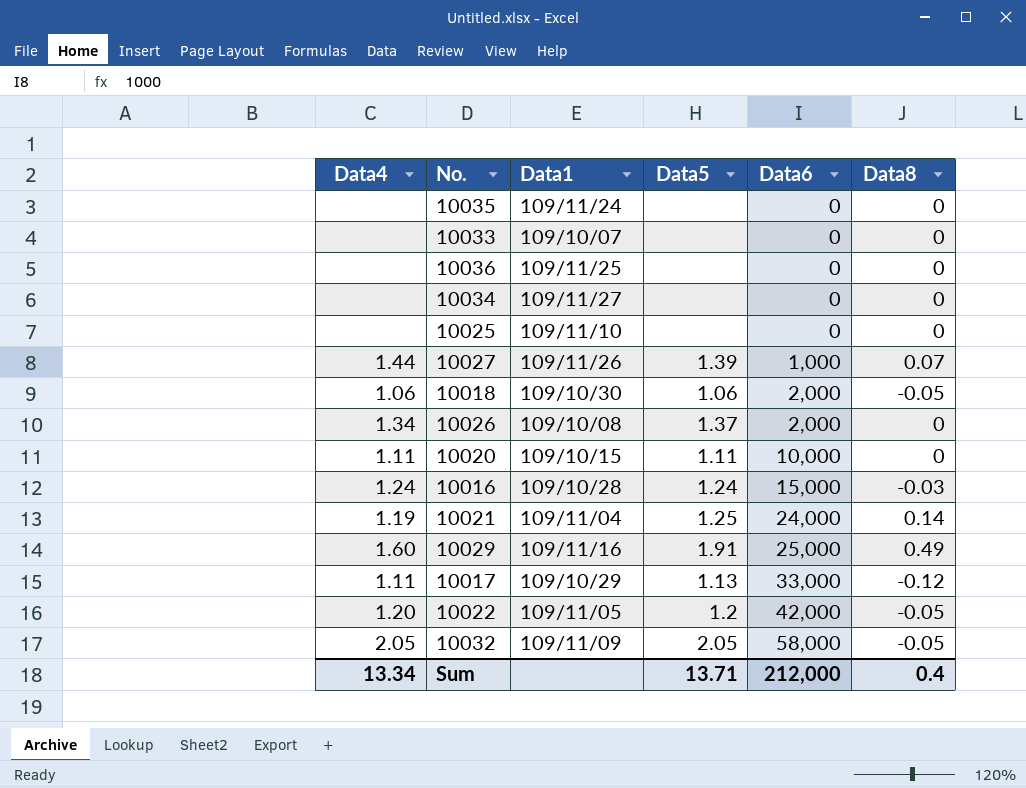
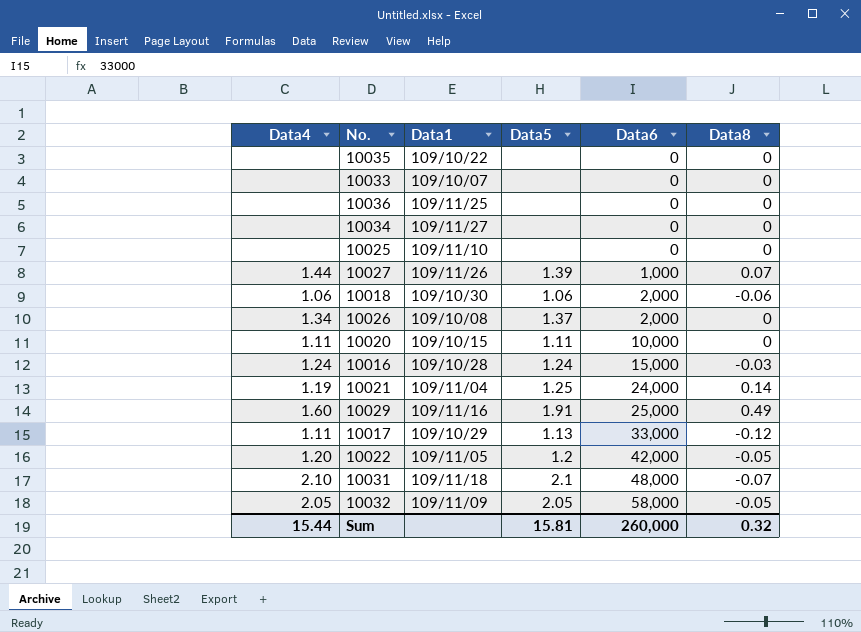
10035 | Data1: 109/11/24 -> 109/10/22
10018 | Data8: -0.05 -> -0.06
row 10031: none -> 2.10 | 109/11/18 | 2.1 | 48,000 | -0.07
Sum | Data4: 13.34 -> 15.44
Sum | Data5: 13.71 -> 15.81
Sum | Data6: 212,000 -> 260,000
Sum | Data8: 0.4 -> 0.32

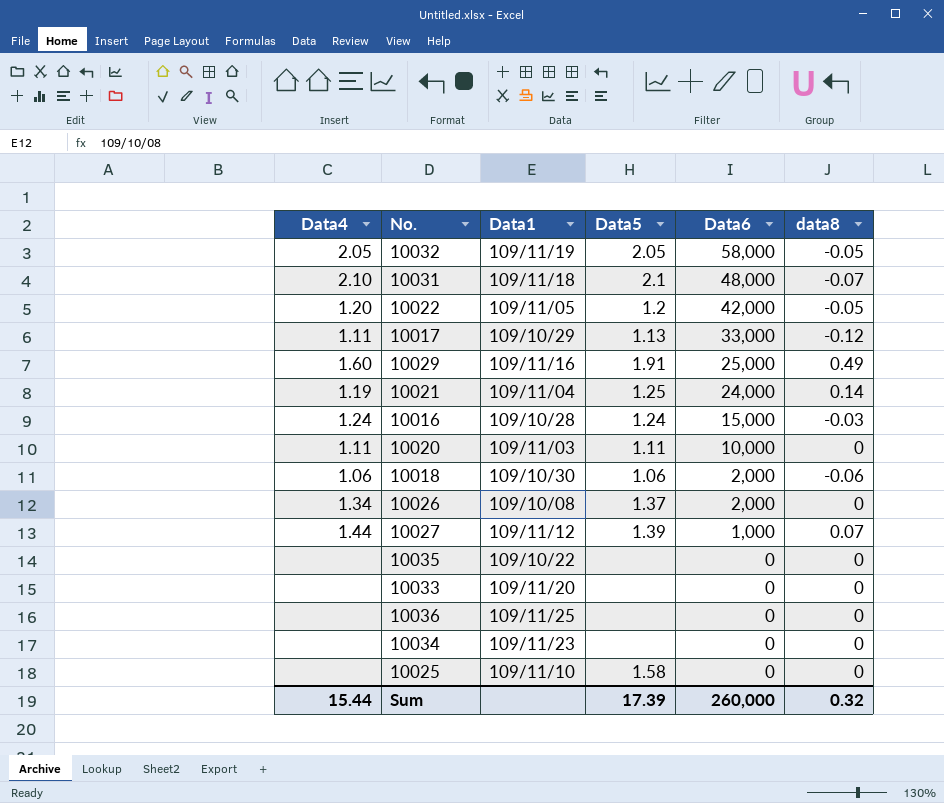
row order: Data6 ascending -> Data6 descending
column name: Data8 -> data8
10032 | Data1: 109/11/09 -> 109/11/19
10020 | Data1: 109/10/15 -> 109/11/03
10027 | Data1: 109/11/26 -> 109/11/12
10033 | Data1: 109/10/07 -> 109/11/20
10034 | Data1: 109/11/27 -> 109/11/23
10025 | Data5: none -> 1.58
Sum | Data5: 15.81 -> 17.39

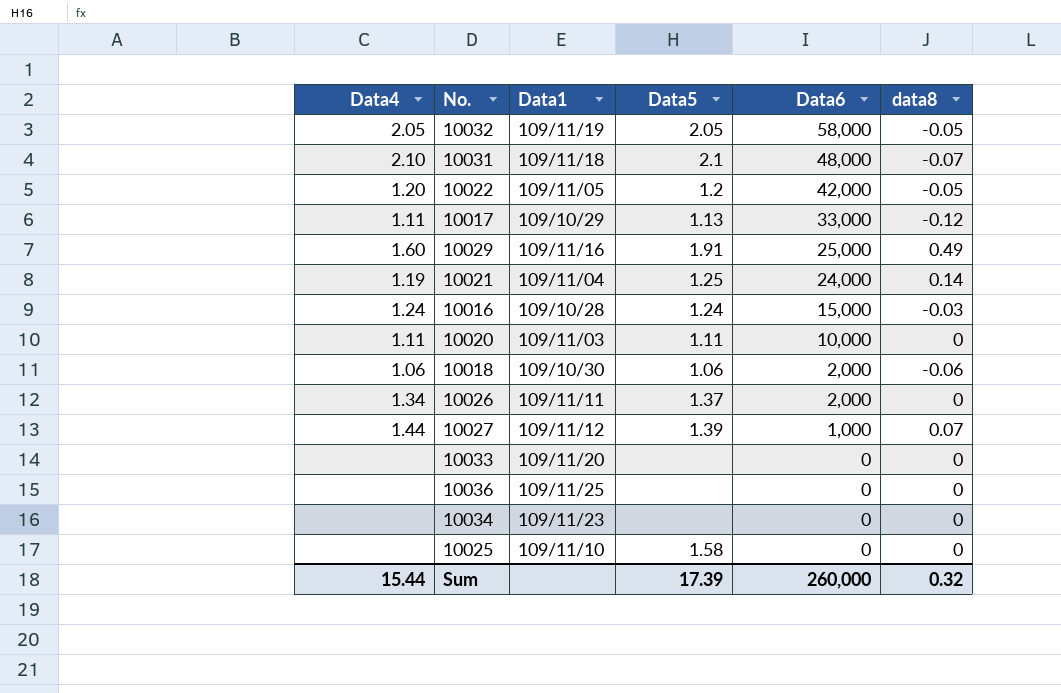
row 10035: none | 109/10/22 | none | 0 | 0 -> none
10026 | Data1: 109/10/08 -> 109/11/11

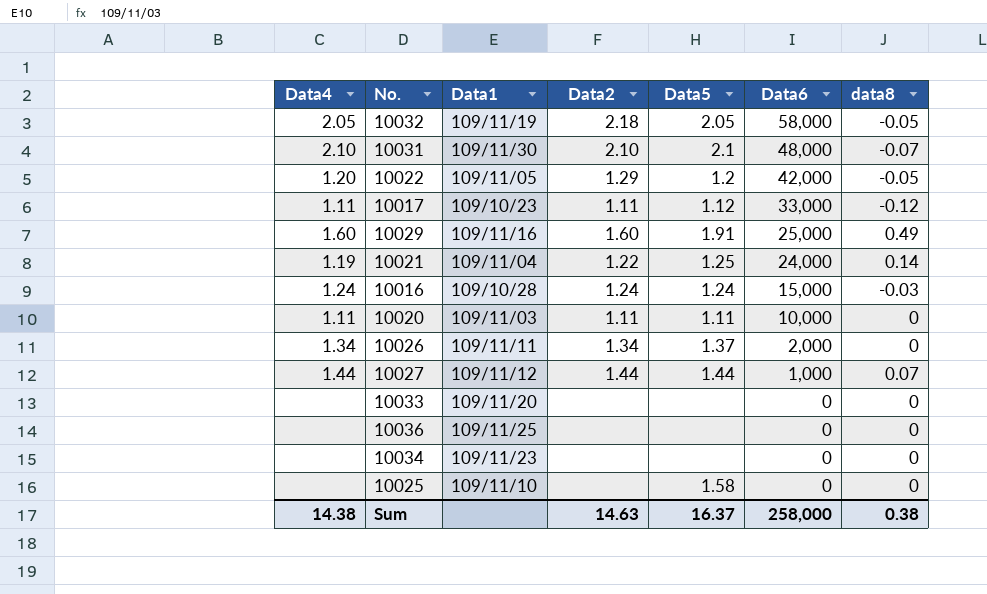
column Data2 | position: none -> 4
row 10018: 1.06 | 109/10/30 | 1.06 | 2,000 | -0.06 -> none
10031 | Data1: 109/11/18 -> 109/11/30
10017 | Data1: 109/10/29 -> 109/10/23
10017 | Data5: 1.13 -> 1.12
10027 | Data5: 1.39 -> 1.44
Sum | Data4: 15.44 -> 14.38
Sum | Data5: 17.39 -> 16.37
Sum | Data6: 260,000 -> 258,000
Sum | data8: 0.32 -> 0.38

